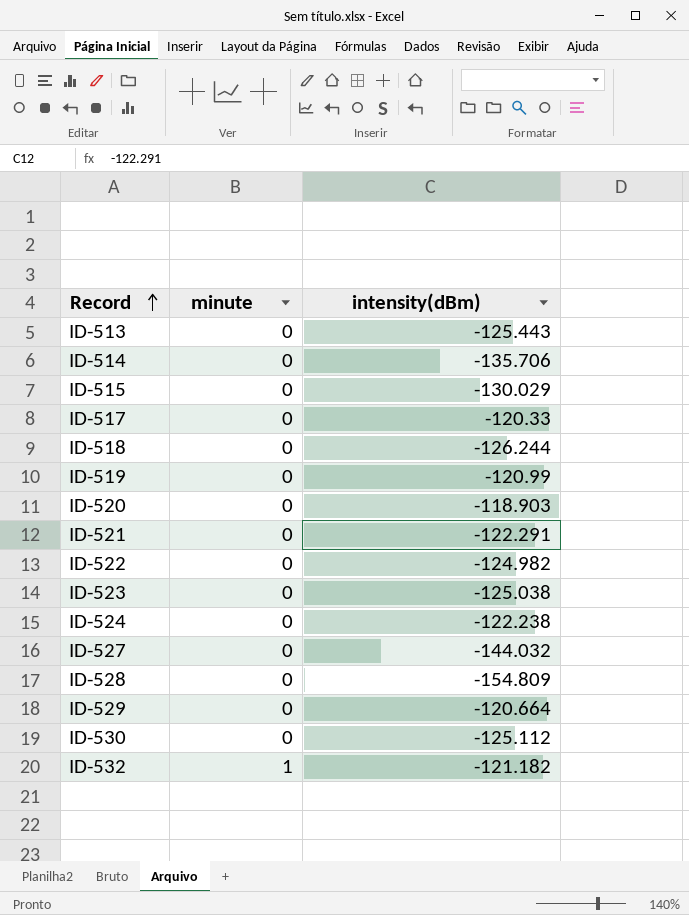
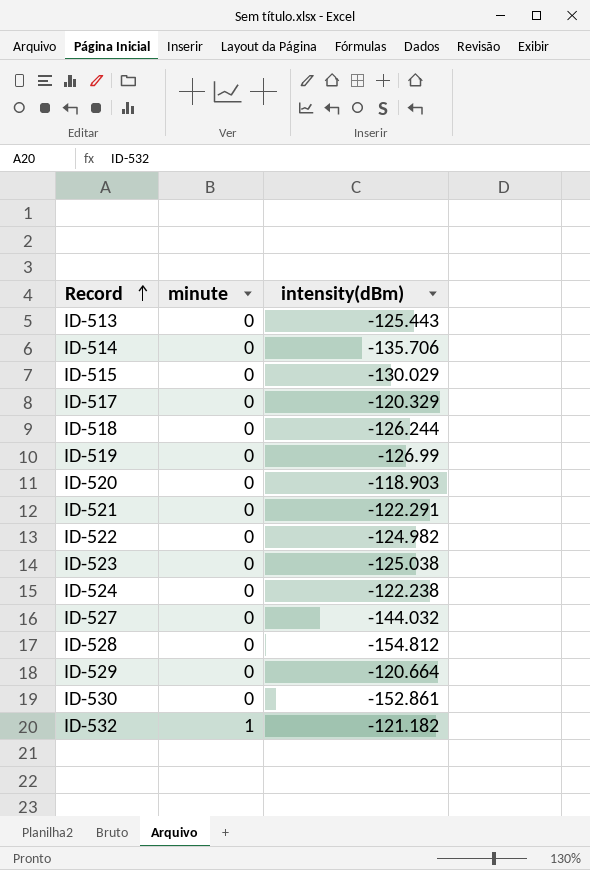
ID-517 | intensity(dBm): -120.33 -> -120.329
ID-519 | intensity(dBm): -120.99 -> -126.99
ID-528 | intensity(dBm): -154.809 -> -154.812
ID-530 | intensity(dBm): -125.112 -> -152.861

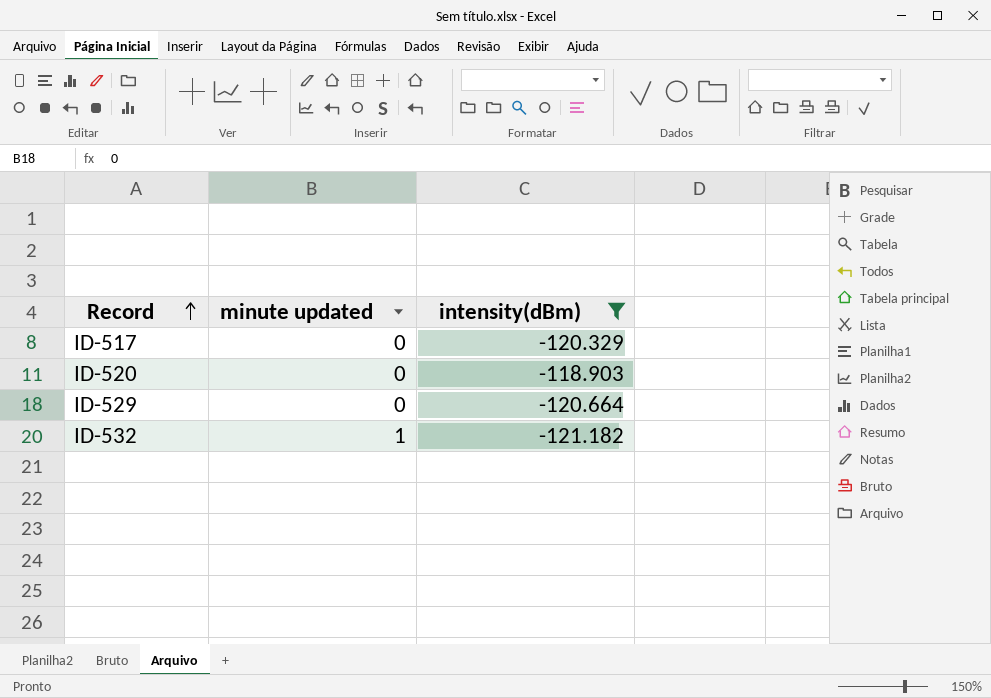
filter: none -> intensity(dBm) >= -121.182
column name: minute -> minute updated

